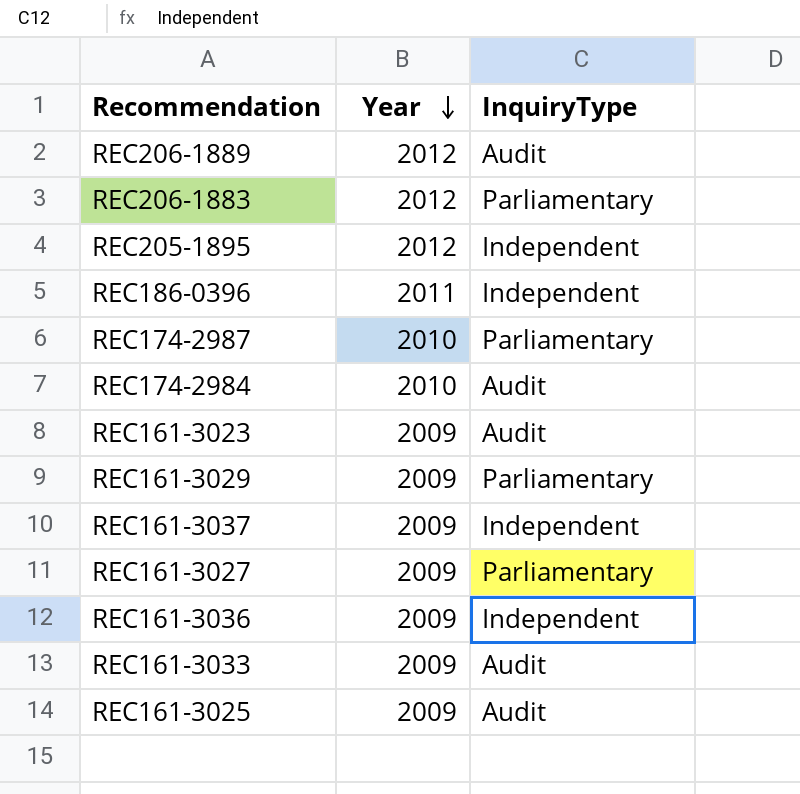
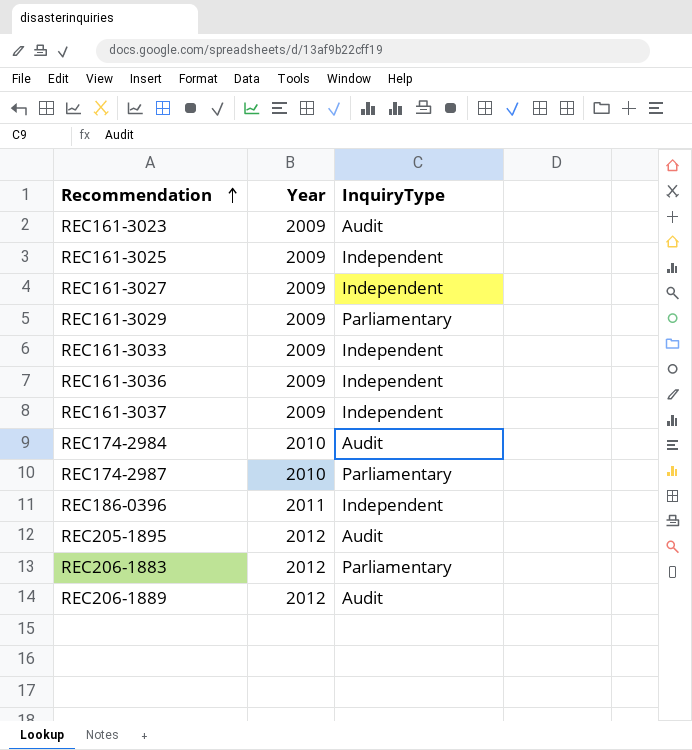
row order: Year descending -> Recommendation ascending
REC161-3025 | InquiryType: Audit -> Independent
REC161-3027 | InquiryType: Parliamentary -> Independent
REC161-3033 | InquiryType: Audit -> Independent
REC205-1895 | InquiryType: Independent -> Audit

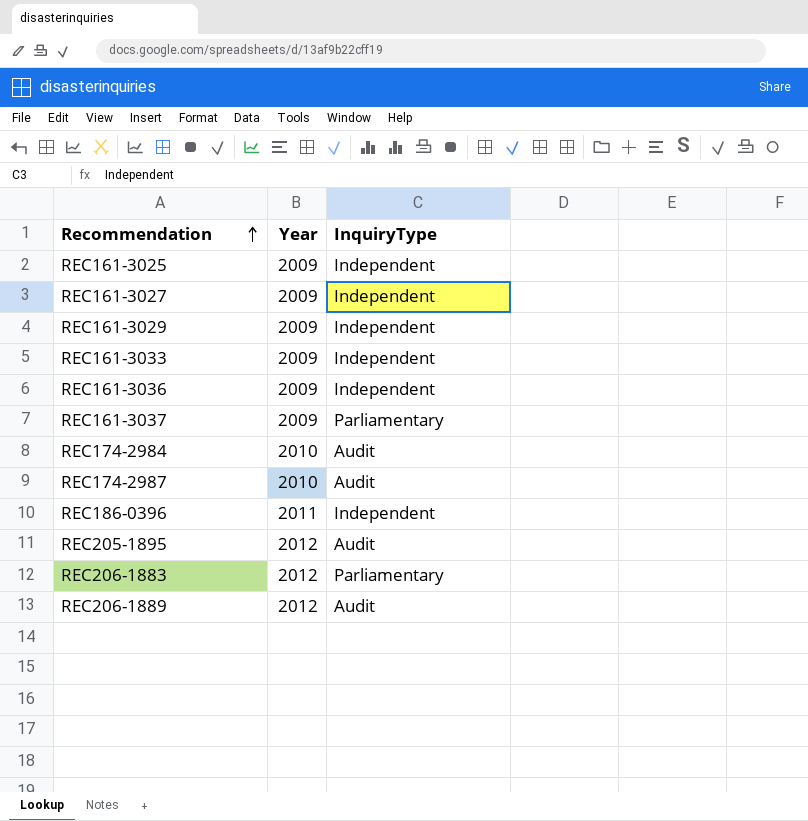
row REC161-3023: 2009 | Audit -> none
REC161-3029 | InquiryType: Parliamentary -> Independent
REC161-3037 | InquiryType: Independent -> Parliamentary
REC174-2987 | InquiryType: Parliamentary -> Audit

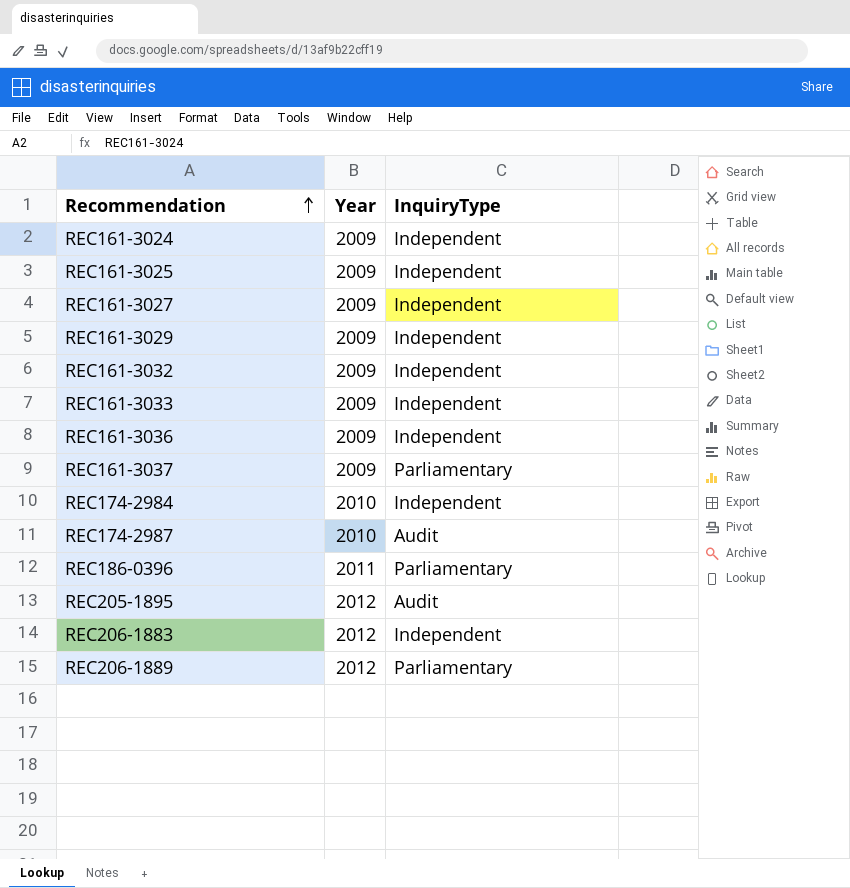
row REC161-3024: none -> 2009 | Independent
row REC161-3032: none -> 2009 | Independent
REC174-2984 | InquiryType: Audit -> Independent
REC186-0396 | InquiryType: Independent -> Parliamentary
REC206-1883 | InquiryType: Parliamentary -> Independent
REC206-1889 | InquiryType: Audit -> Parliamentary

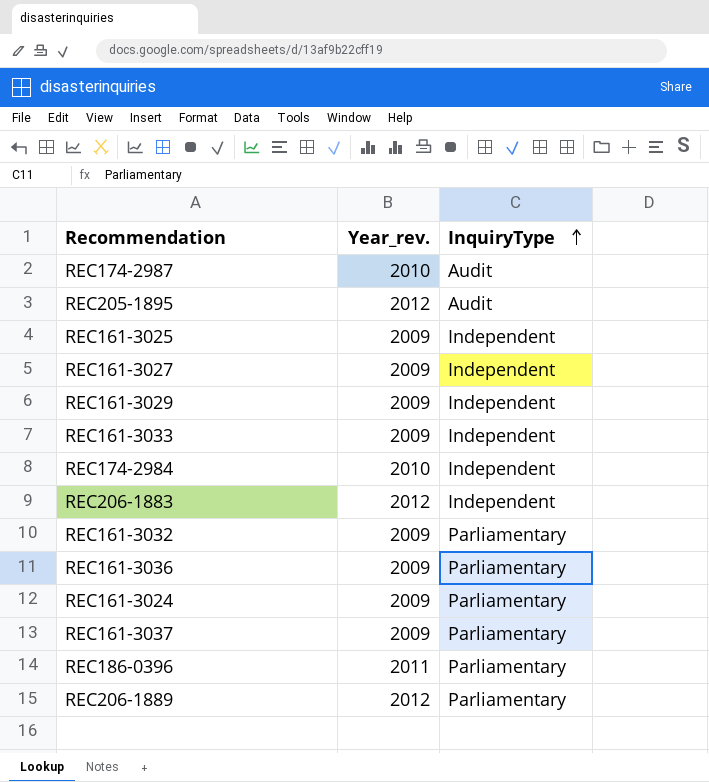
row order: Recommendation ascending -> InquiryType ascending
column name: Year -> Year_rev.
REC161-3032 | InquiryType: Independent -> Parliamentary
REC161-3036 | InquiryType: Independent -> Parliamentary
REC161-3024 | InquiryType: Independent -> Parliamentary

